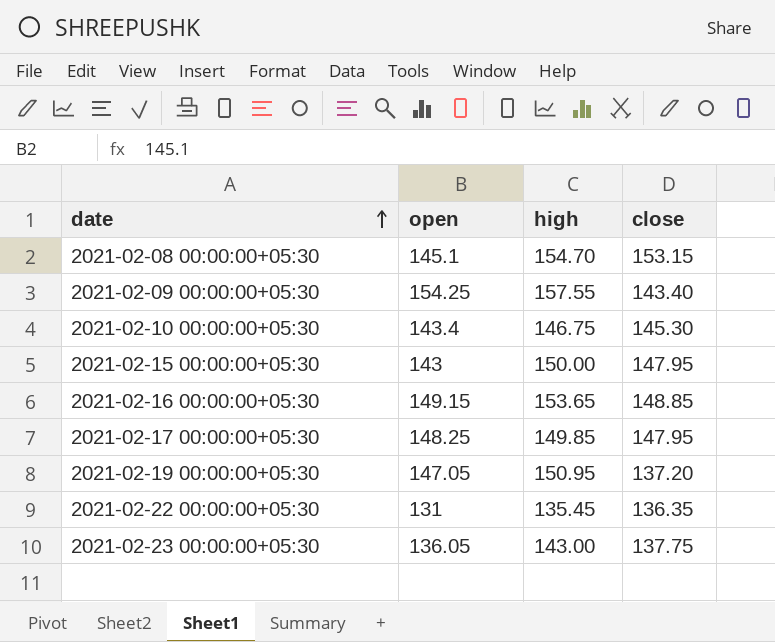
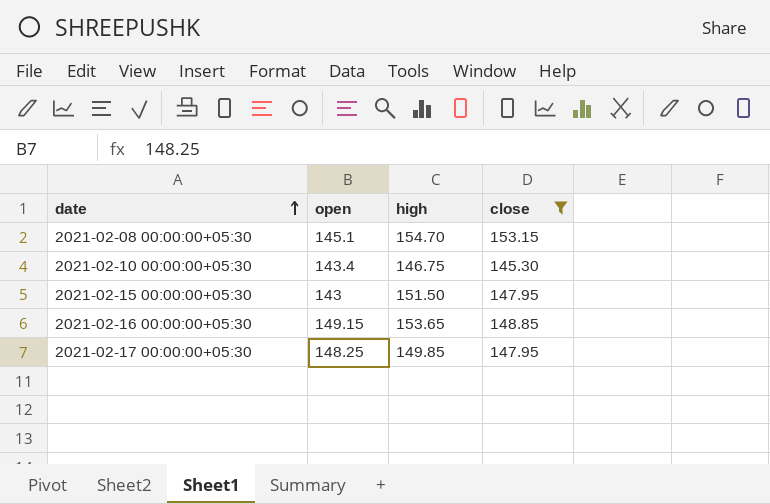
filter: none -> close >= 145.30
2021-02-15 00:00:00+05:30 | high: 150.00 -> 151.50

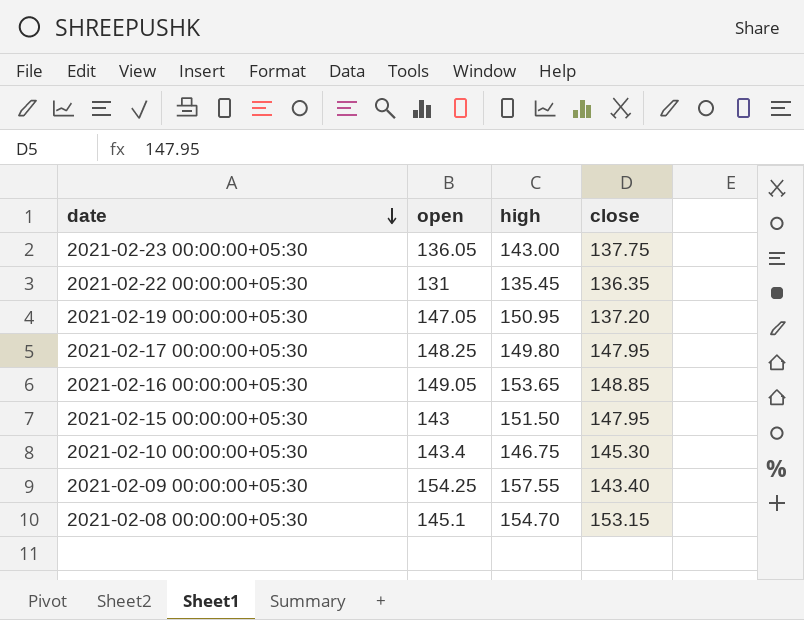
filter: close >= 145.30 -> none
row order: date ascending -> date descending
2021-02-17 00:00:00+05:30 | high: 149.85 -> 149.80
2021-02-16 00:00:00+05:30 | open: 149.15 -> 149.05

